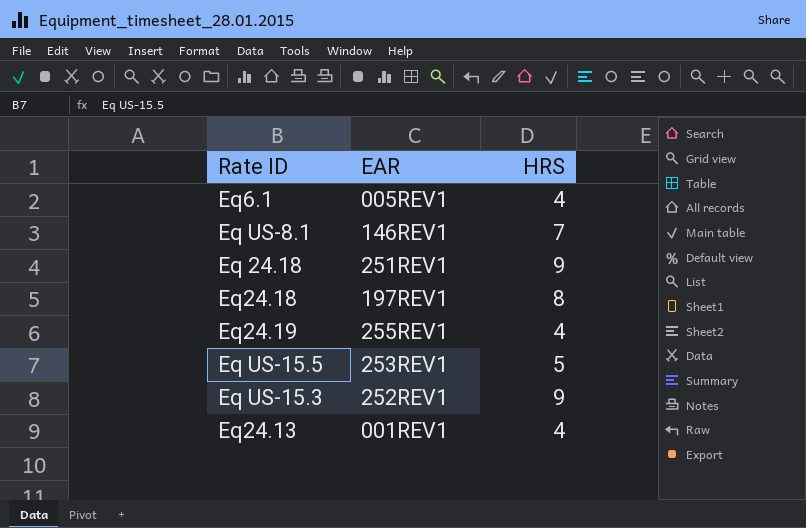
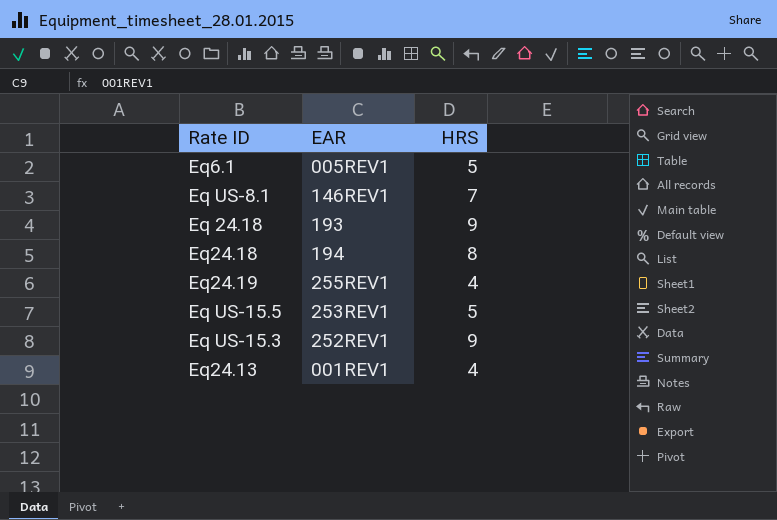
Eq6.1 | HRS: 4 -> 5
Eq 24.18 | EAR: 251REV1 -> 193
Eq24.18 | EAR: 197REV1 -> 194

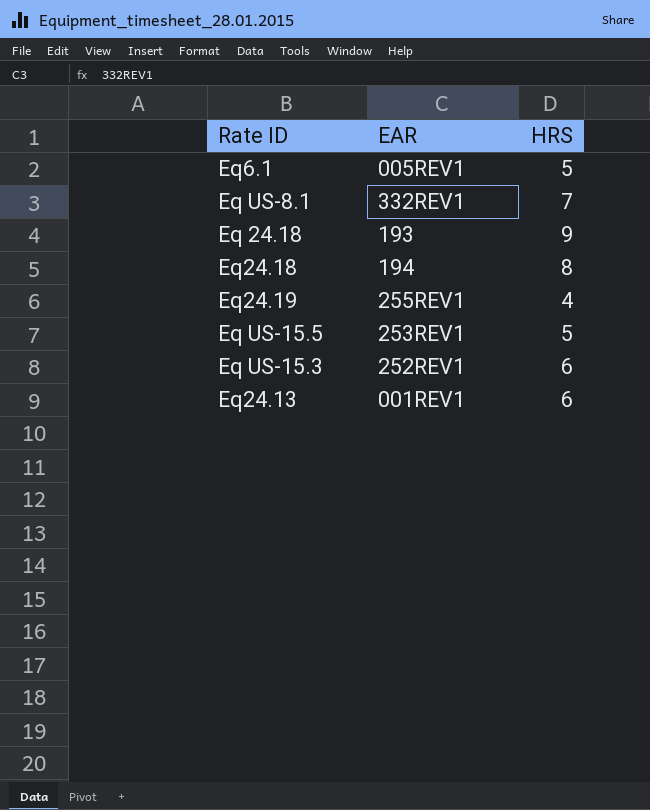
Eq US-8.1 | EAR: 146REV1 -> 332REV1
Eq US-15.3 | HRS: 9 -> 6
Eq24.13 | HRS: 4 -> 6

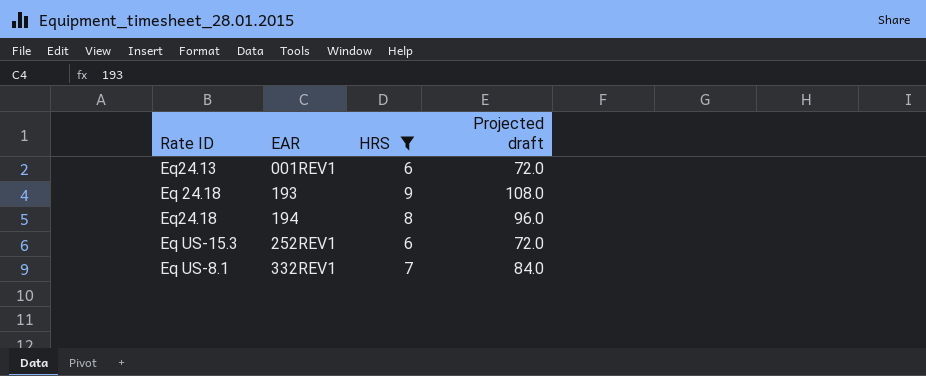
filter: none -> HRS >= 6
row order: none -> EAR ascending
column Projected draft | formula: none -> [HRS] * 12

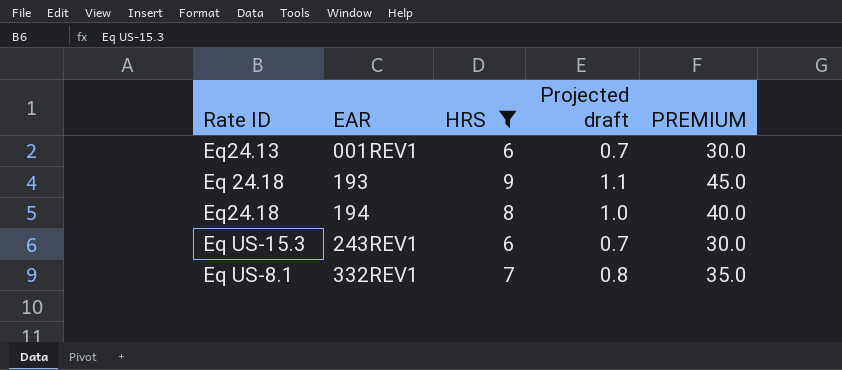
column Projected draft | formula: [HRS] * 12 -> [HRS] * 0.12
column PREMIUM | formula: none -> [HRS] * 5
Eq US-15.3 | EAR: 252REV1 -> 243REV1

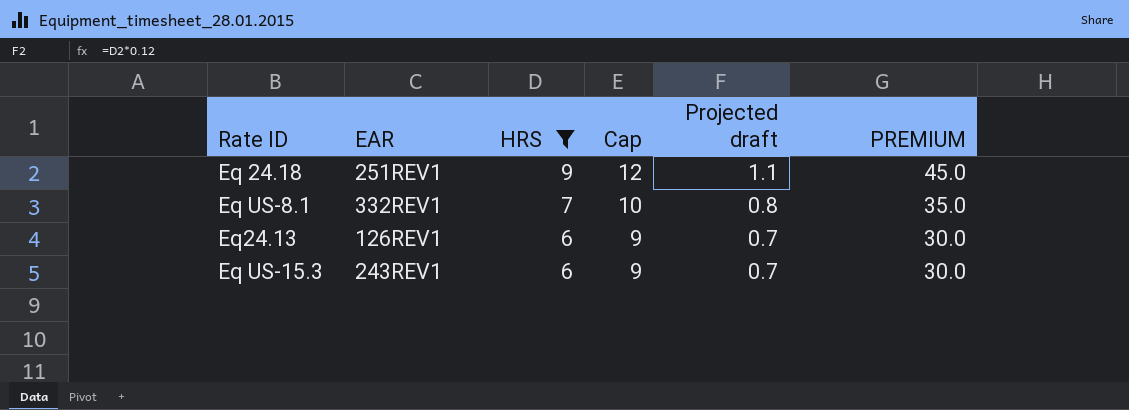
row order: EAR ascending -> HRS descending
column Cap | formula: none -> [HRS] + 3
row Eq24.18: 194 | 8 | 1.0 | 40.0 -> none
Eq 24.18 | EAR: 193 -> 251REV1
Eq24.13 | EAR: 001REV1 -> 126REV1

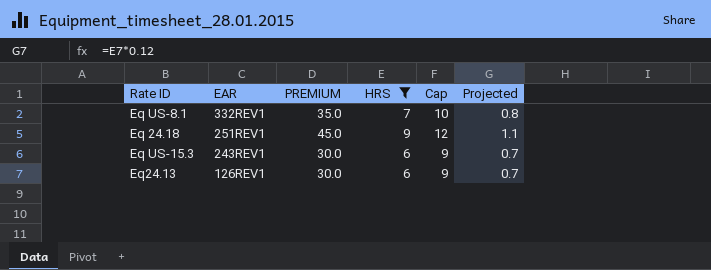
row order: HRS descending -> EAR descending
column PREMIUM | position: 6 -> 3
column name: Projected draft -> Projected

